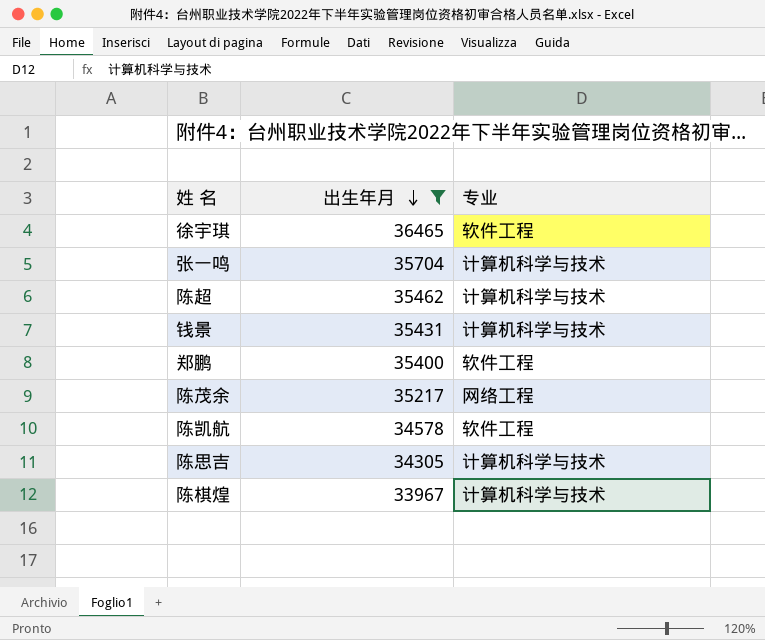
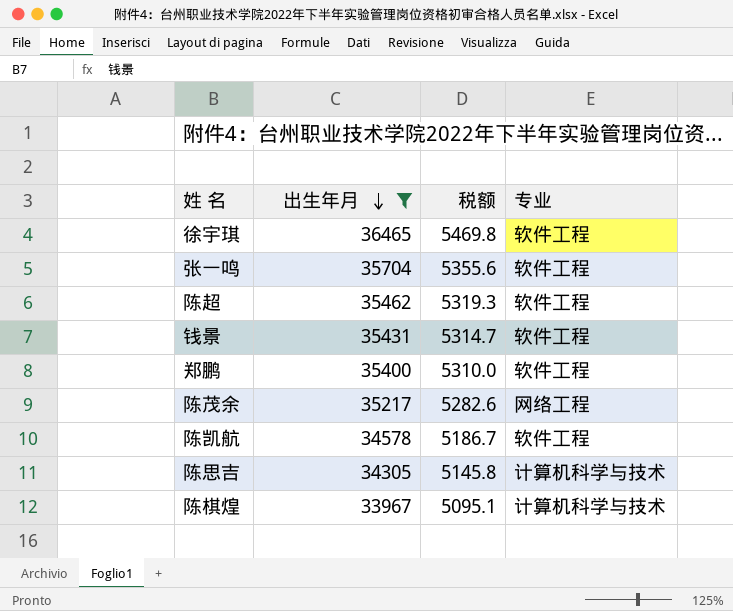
column 税额 | formula: none -> [出生年月] * 0.15
张一鸣 | 专业: 计算机科学与技术 -> 软件工程
陈超 | 专业: 计算机科学与技术 -> 软件工程
钱景 | 专业: 计算机科学与技术 -> 软件工程

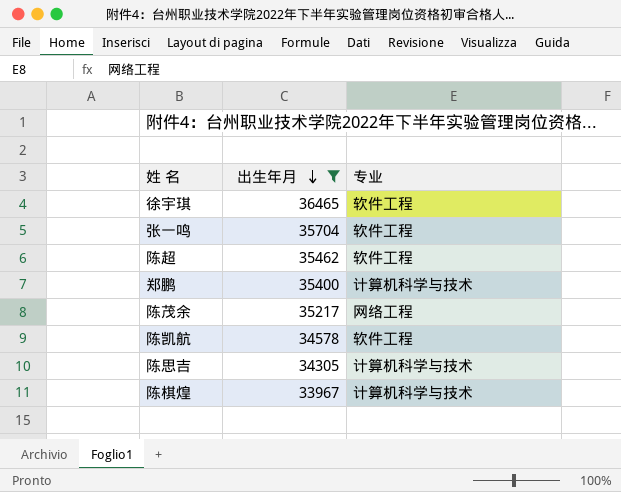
column 税额 | formula: [出生年月] * 0.15 -> none
row 钱景: 35431 | 5314.7 | 软件工程 -> none
郑鹏 | 专业: 软件工程 -> 计算机科学与技术

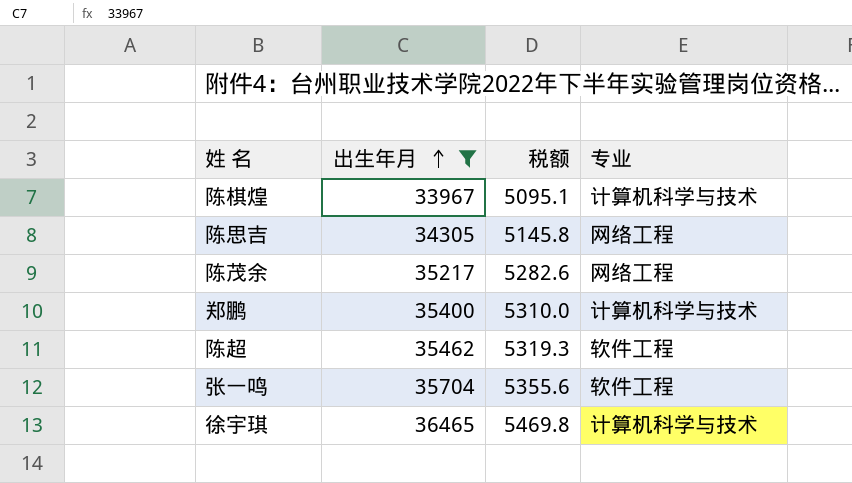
row order: 出生年月 descending -> 出生年月 ascending
column 税额 | formula: none -> [出生年月] * 0.15
row 陈凯航: 34578 | 软件工程 -> none
陈思吉 | 专业: 计算机科学与技术 -> 网络工程
徐宇琪 | 专业: 软件工程 -> 计算机科学与技术

